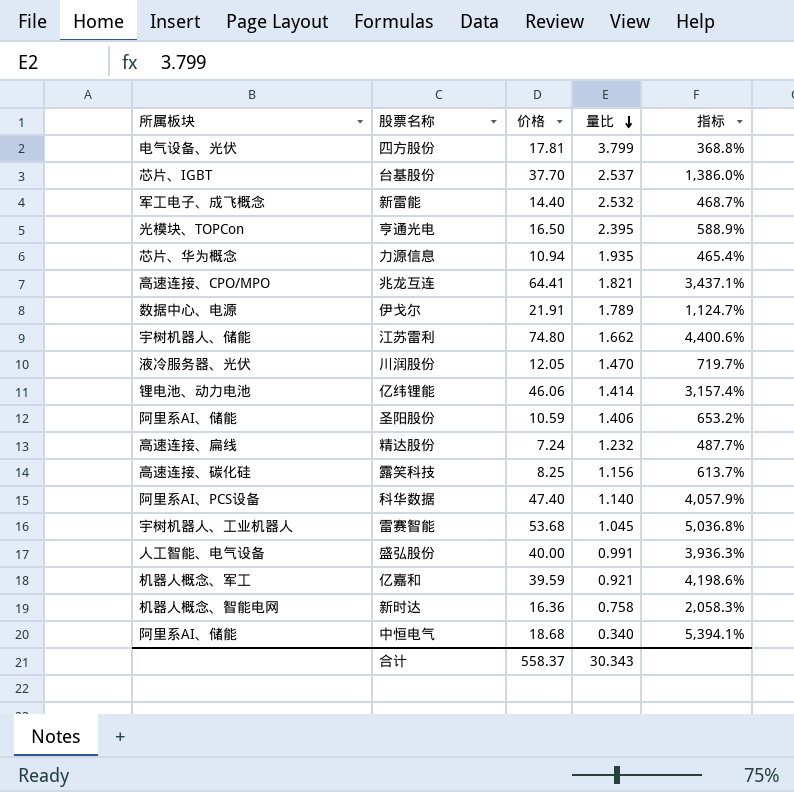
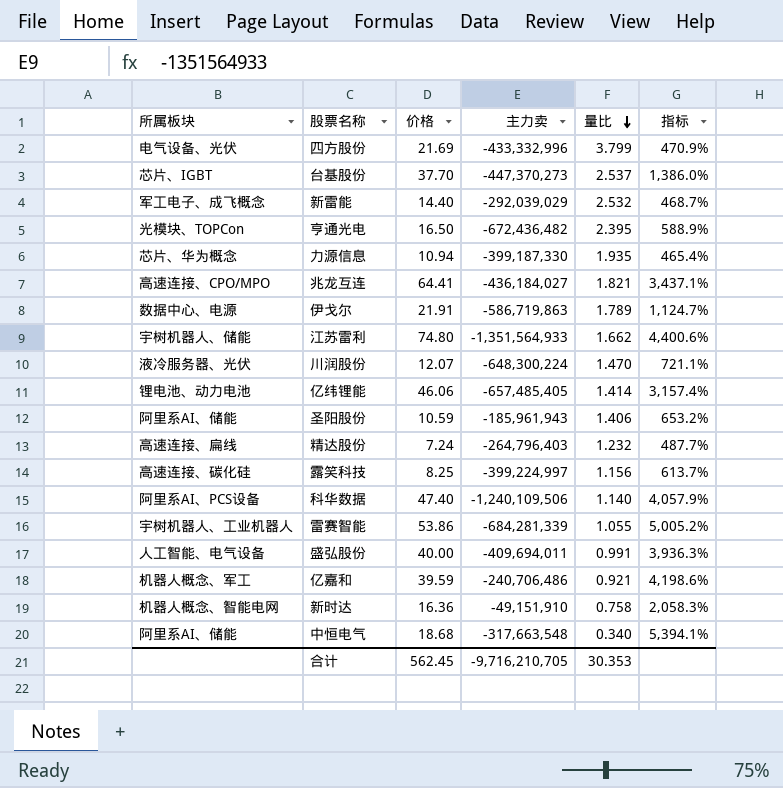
column 主力卖 | position: none -> 4
四方股份 | 价格: 17.81 -> 21.69
四方股份 | 指标: 368.8% -> 470.9%
川润股份 | 价格: 12.05 -> 12.07
川润股份 | 指标: 719.7% -> 721.1%
雷赛智能 | 价格: 53.68 -> 53.86
雷赛智能 | 量比: 1.045 -> 1.055
雷赛智能 | 指标: 5,036.8% -> 5,005.2%
合计 | 价格: 558.37 -> 562.45
合计 | 量比: 30.343 -> 30.353

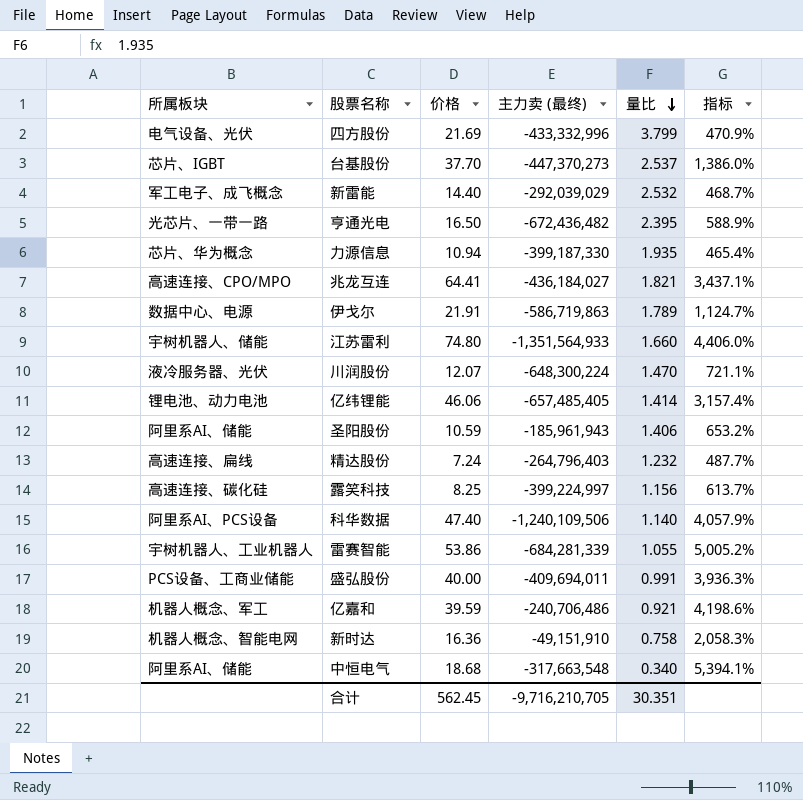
column name: 主力卖 -> 主力卖 (最终)
亨通光电 | 所属板块: 光模块、TOPCon -> 光芯片、一带一路
江苏雷利 | 量比: 1.662 -> 1.660
江苏雷利 | 指标: 4,400.6% -> 4,406.0%
盛弘股份 | 所属板块: 人工智能、电气设备 -> PCS设备、工商业储能
合计 | 量比: 30.353 -> 30.351

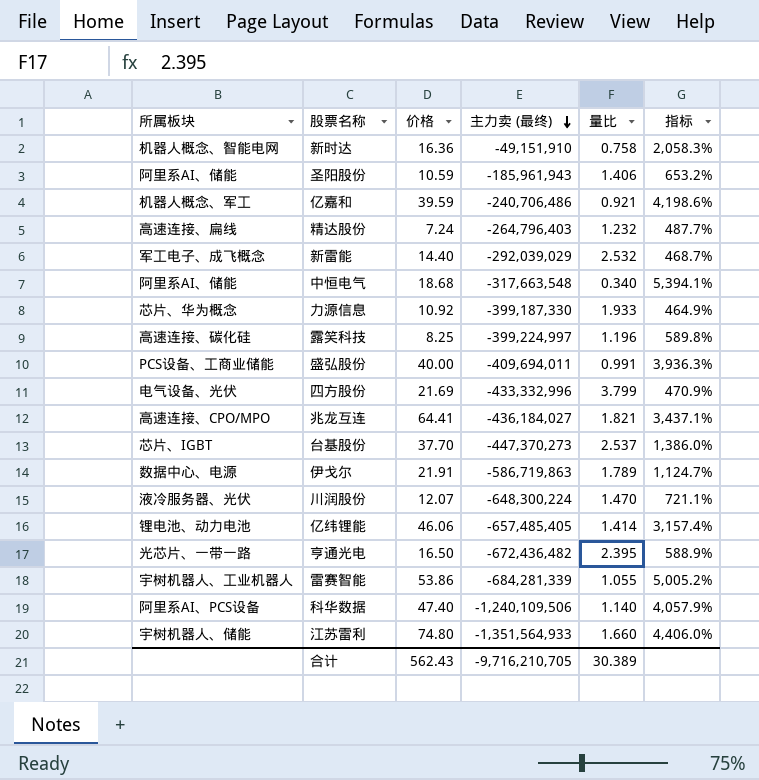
row order: 量比 descending -> 主力卖 (最终) descending
力源信息 | 价格: 10.94 -> 10.92
力源信息 | 量比: 1.935 -> 1.933
力源信息 | 指标: 465.4% -> 464.9%
露笑科技 | 量比: 1.156 -> 1.196
露笑科技 | 指标: 613.7% -> 589.8%
合计 | 价格: 562.45 -> 562.43
合计 | 量比: 30.351 -> 30.389

